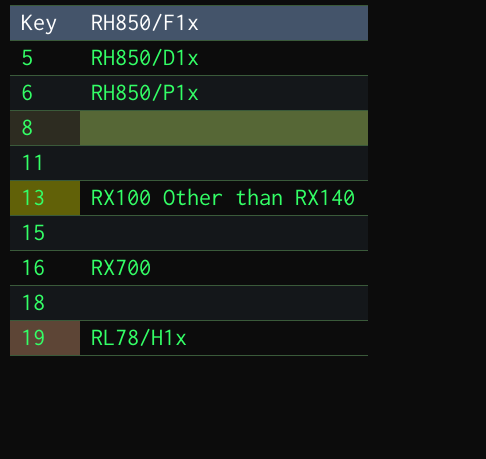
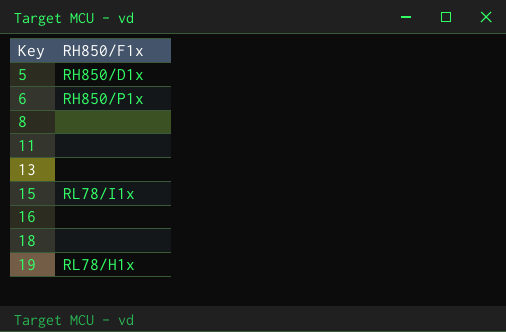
13 | RH850/F1x: RX100 Other than RX140 -> none
15 | RH850/F1x: none -> RL78/I1x
16 | RH850/F1x: RX700 -> none

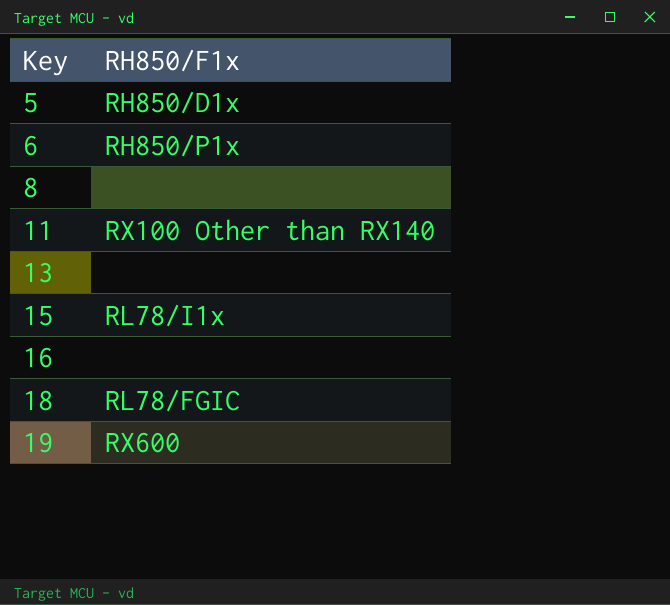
11 | RH850/F1x: none -> RX100 Other than RX140
18 | RH850/F1x: none -> RL78/FGIC
19 | RH850/F1x: RL78/H1x -> RX600

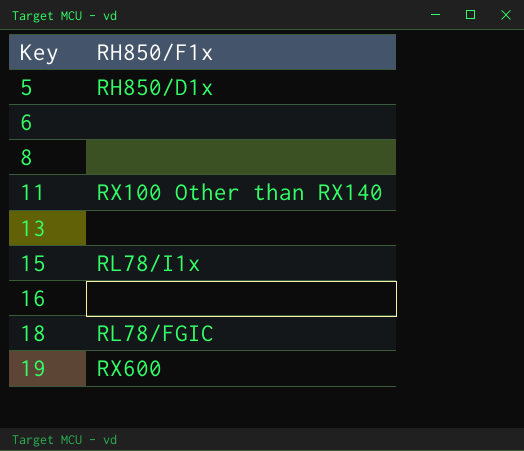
6 | RH850/F1x: RH850/P1x -> none

